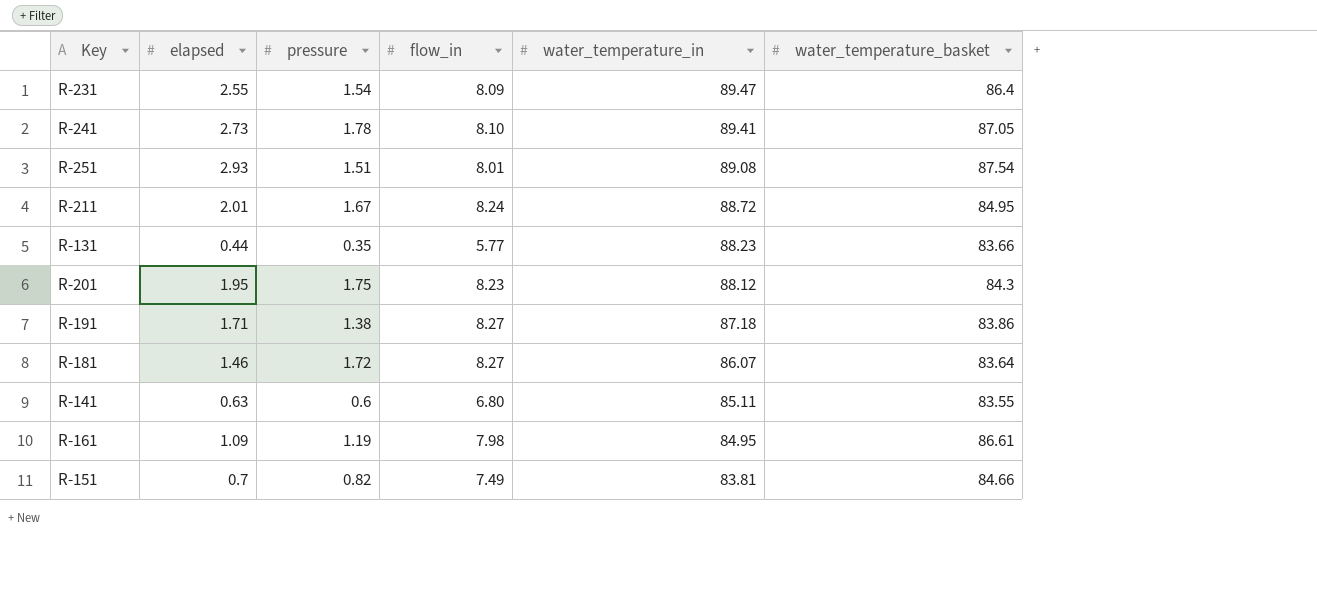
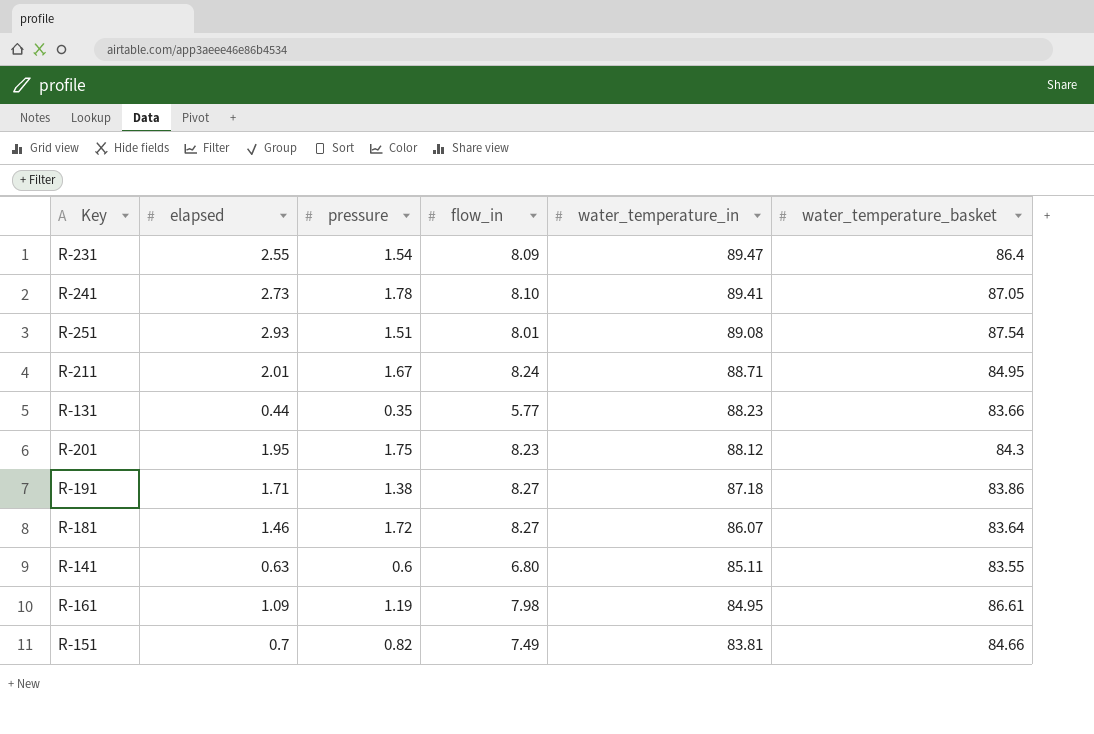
R-211 | water_temperature_in: 88.72 -> 88.71

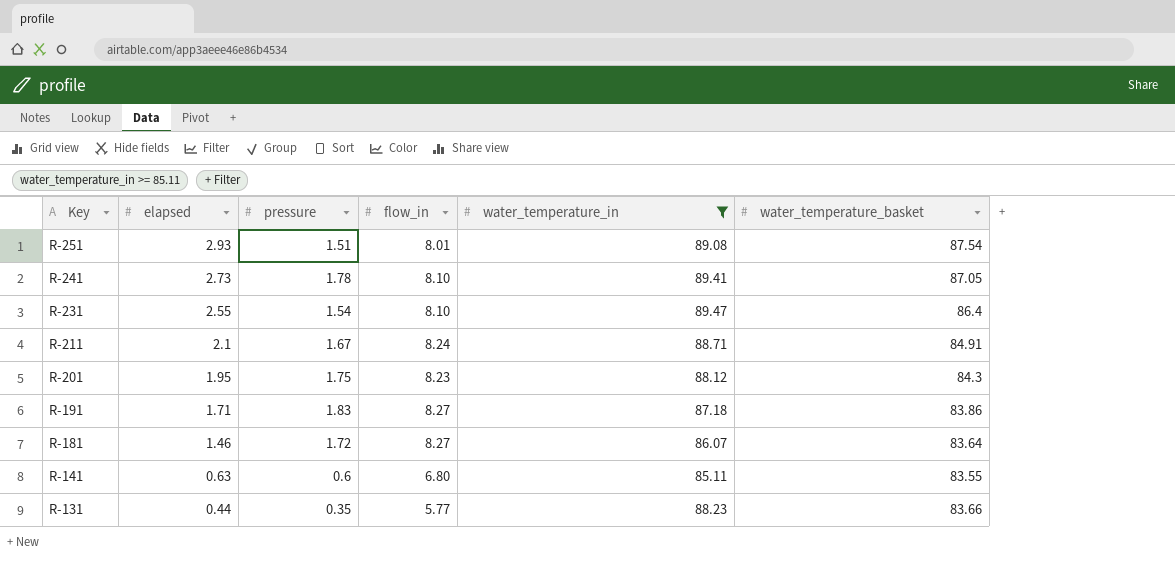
filter: none -> water_temperature_in >= 85.11
row order: water_temperature_in descending -> Key descending
R-231 | flow_in: 8.09 -> 8.10
R-211 | elapsed: 2.01 -> 2.1
R-211 | water_temperature_basket: 84.95 -> 84.91
R-191 | pressure: 1.38 -> 1.83

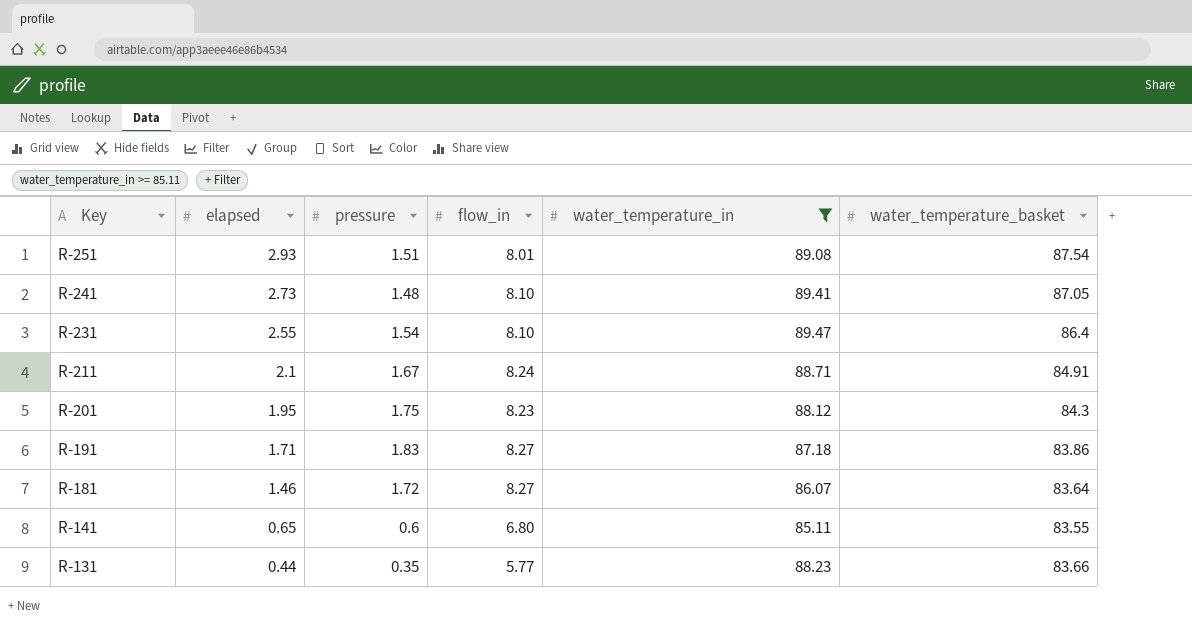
R-241 | pressure: 1.78 -> 1.48
R-141 | elapsed: 0.63 -> 0.65

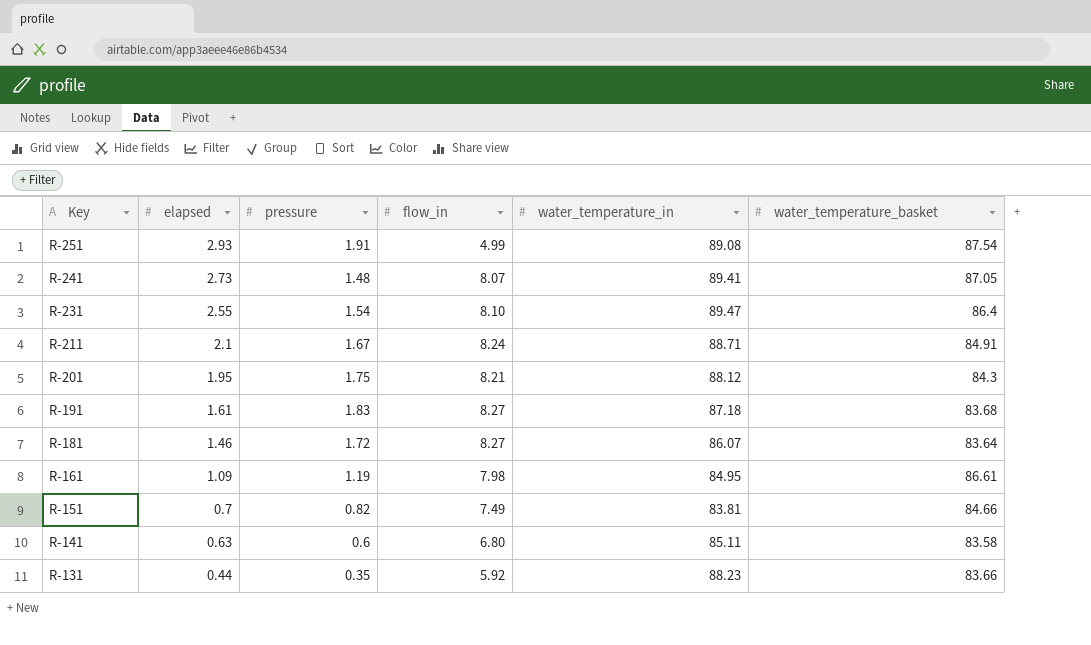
filter: water_temperature_in >= 85.11 -> none
R-251 | pressure: 1.51 -> 1.91
R-251 | flow_in: 8.01 -> 4.99
R-241 | flow_in: 8.10 -> 8.07
R-201 | flow_in: 8.23 -> 8.21
R-191 | elapsed: 1.71 -> 1.61
R-191 | water_temperature_basket: 83.86 -> 83.68
R-141 | elapsed: 0.65 -> 0.63
R-141 | water_temperature_basket: 83.55 -> 83.58
R-131 | flow_in: 5.77 -> 5.92

